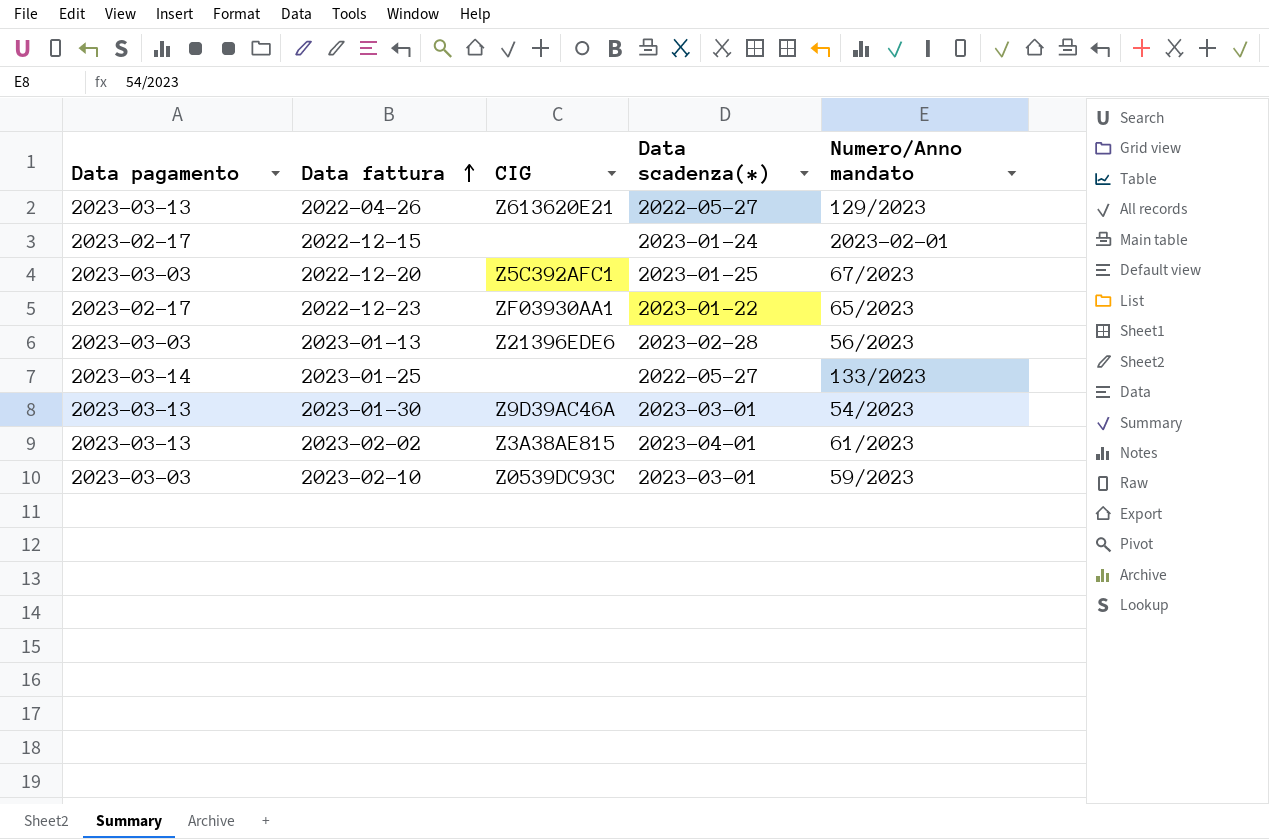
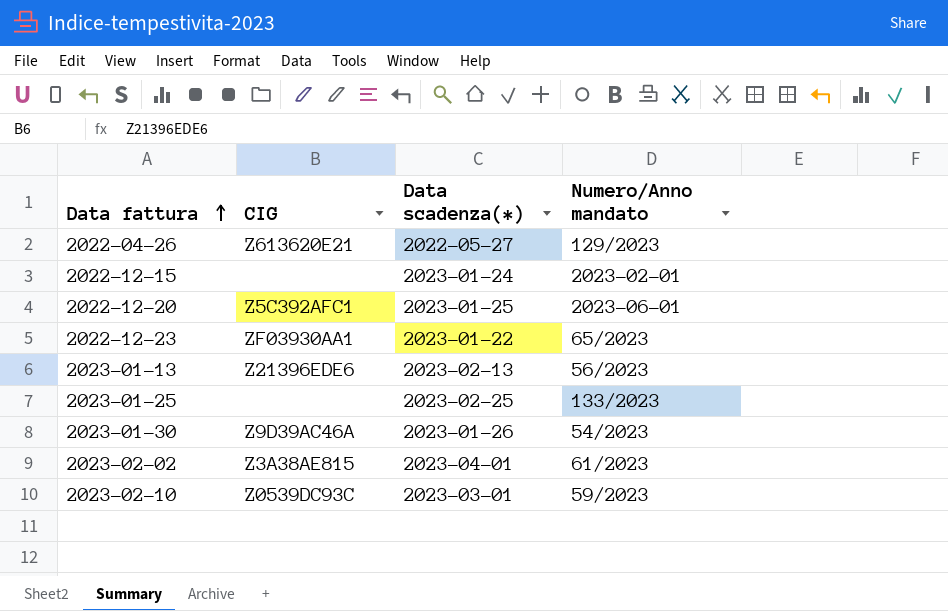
column Data pagamento | position: 1 -> none
2022-12-20 | Numero/Anno mandato: 67/2023 -> 2023-06-01
2023-01-13 | Data scadenza(*): 2023-02-28 -> 2023-02-13
2023-01-25 | Data scadenza(*): 2022-05-27 -> 2023-02-25
2023-01-30 | Data scadenza(*): 2023-03-01 -> 2023-01-26

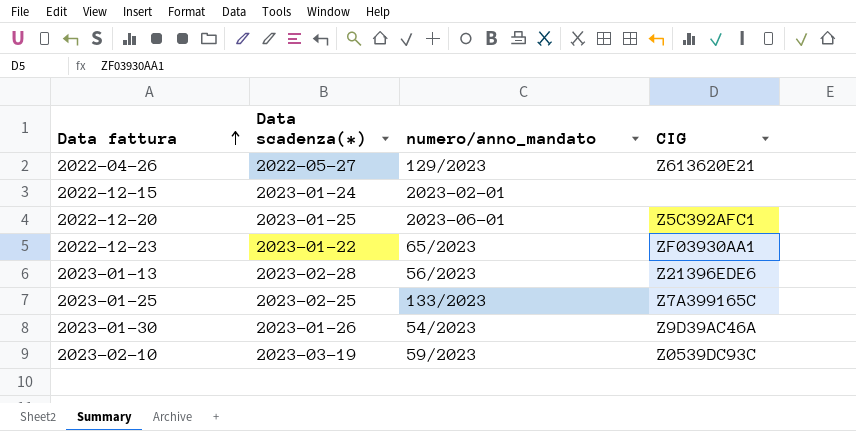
column name: Numero/Anno mandato -> numero/anno_mandato
column CIG | position: 2 -> 4
row 2023-02-02: Z3A38AE815 | 2023-04-01 | 61/2023 -> none
2023-01-13 | Data scadenza(*): 2023-02-13 -> 2023-02-28
2023-01-25 | CIG: none -> Z7A399165C
2023-02-10 | Data scadenza(*): 2023-03-01 -> 2023-03-19

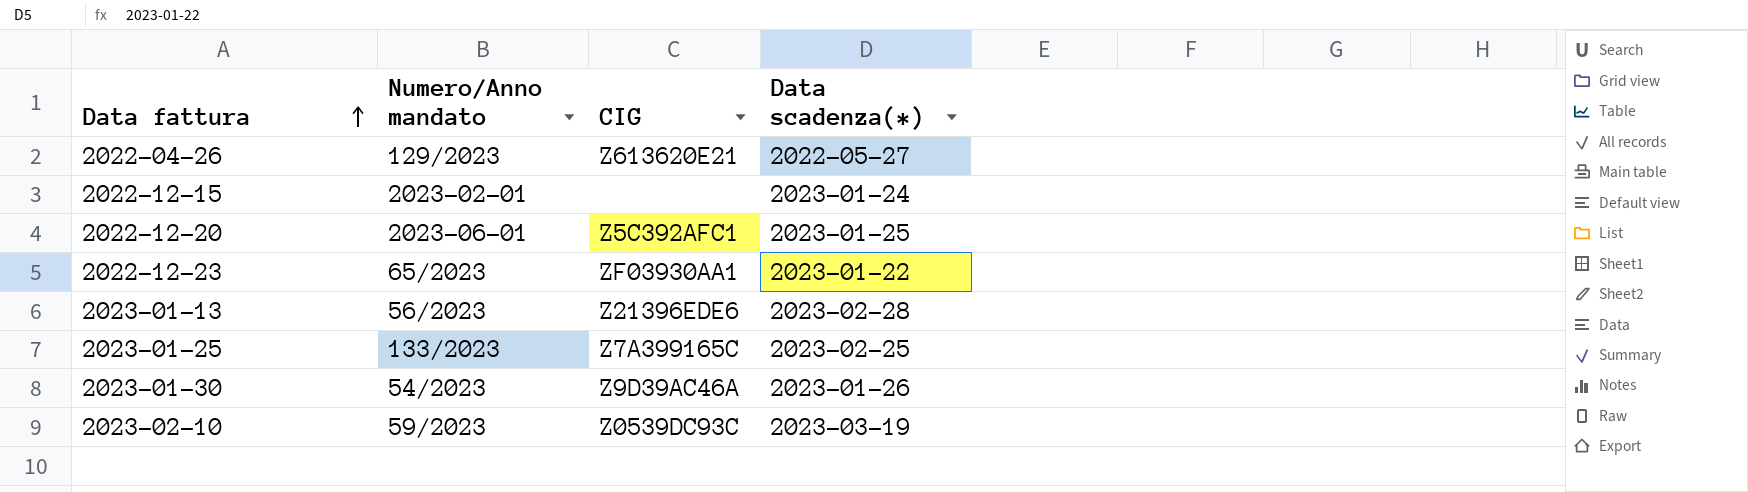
column name: numero/anno_mandato -> Numero/Anno mandato
column Data scadenza(*) | position: 2 -> 4

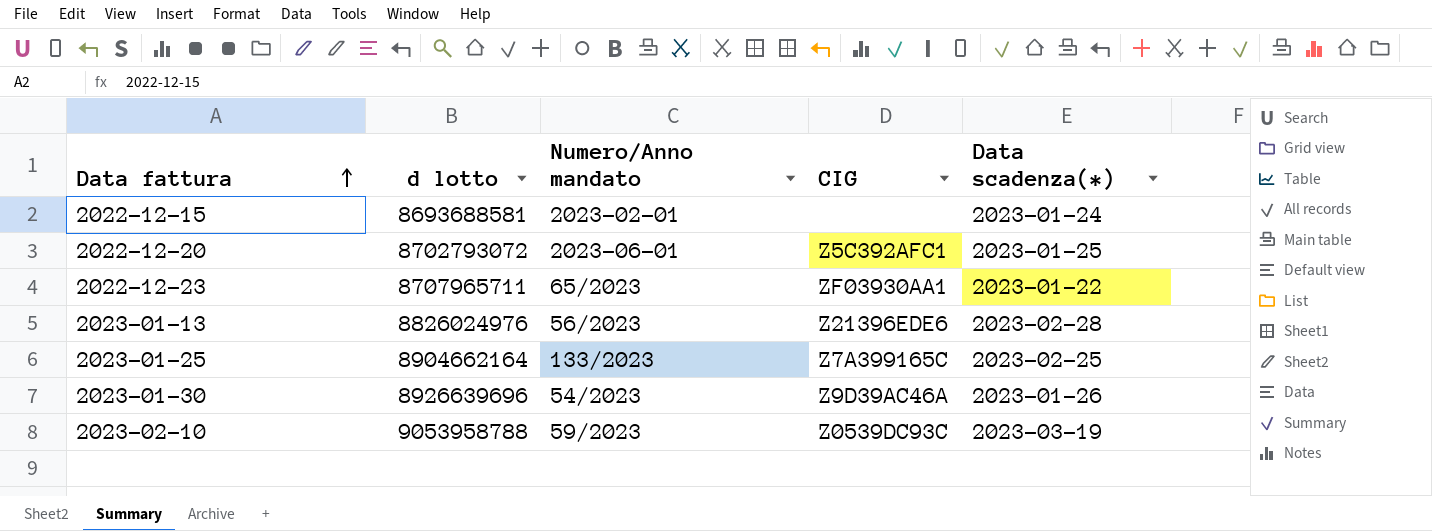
column d lotto | position: none -> 2
row 2022-04-26: 129/2023 | Z613620E21 | 2022-05-27 -> none

